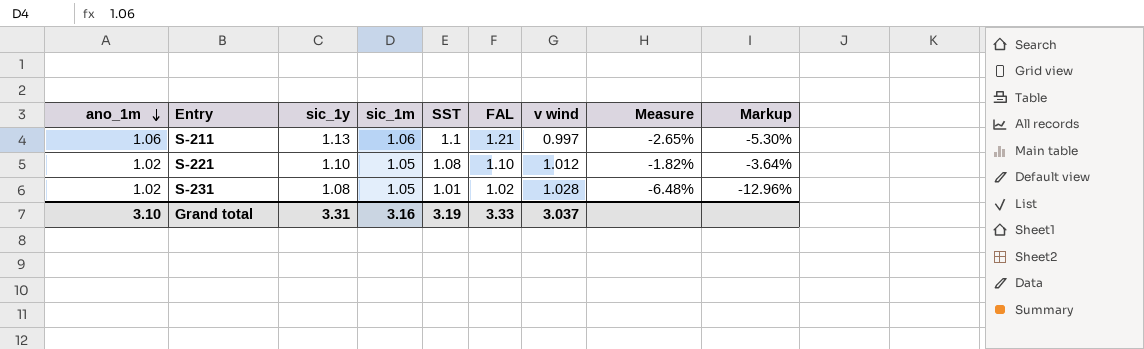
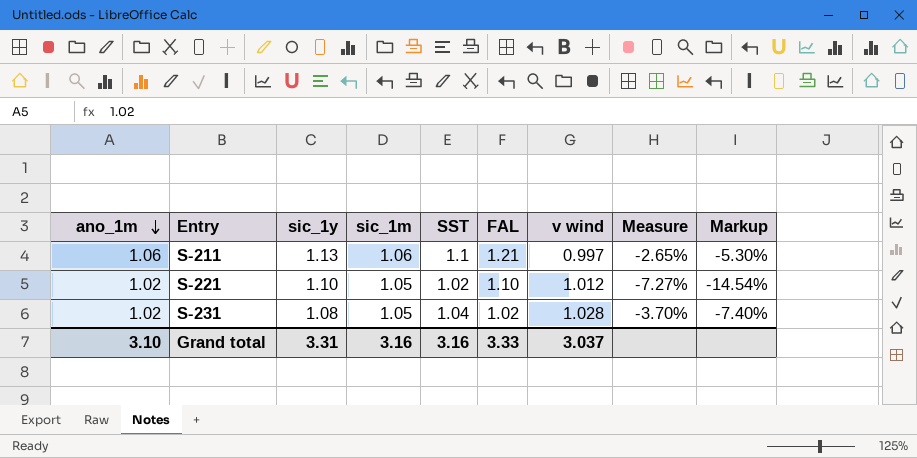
S-221 | SST: 1.08 -> 1.02
S-221 | Measure: -1.82% -> -7.27%
S-221 | Markup: -3.64% -> -14.54%
S-231 | SST: 1.01 -> 1.04
S-231 | Measure: -6.48% -> -3.70%
S-231 | Markup: -12.96% -> -7.40%
Grand total | SST: 3.19 -> 3.16

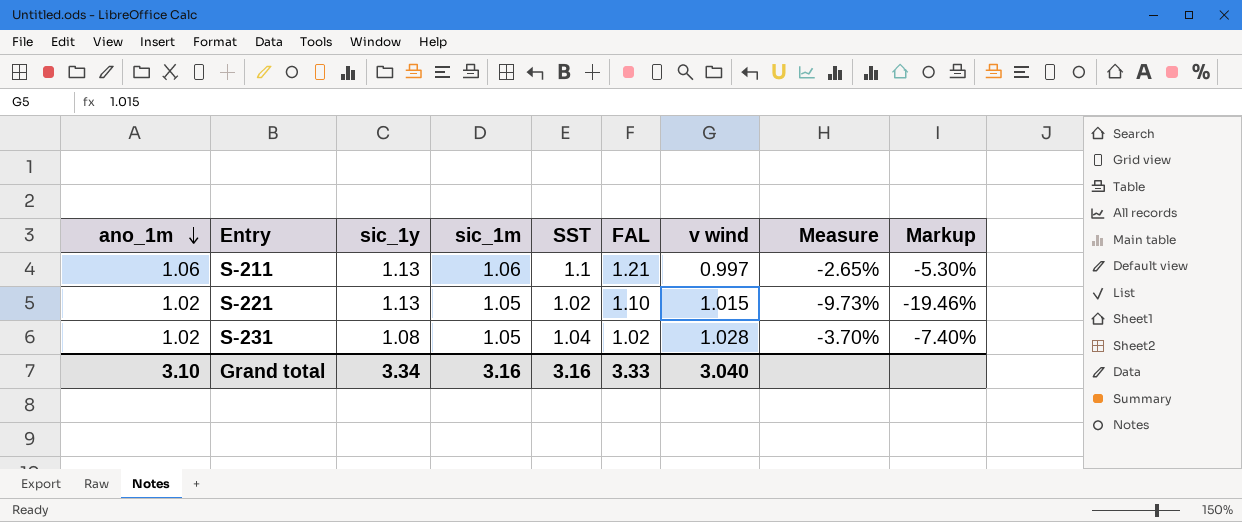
S-221 | sic_1y: 1.10 -> 1.13
S-221 | v wind: 1.012 -> 1.015
S-221 | Measure: -7.27% -> -9.73%
S-221 | Markup: -14.54% -> -19.46%
Grand total | sic_1y: 3.31 -> 3.34
Grand total | v wind: 3.037 -> 3.040

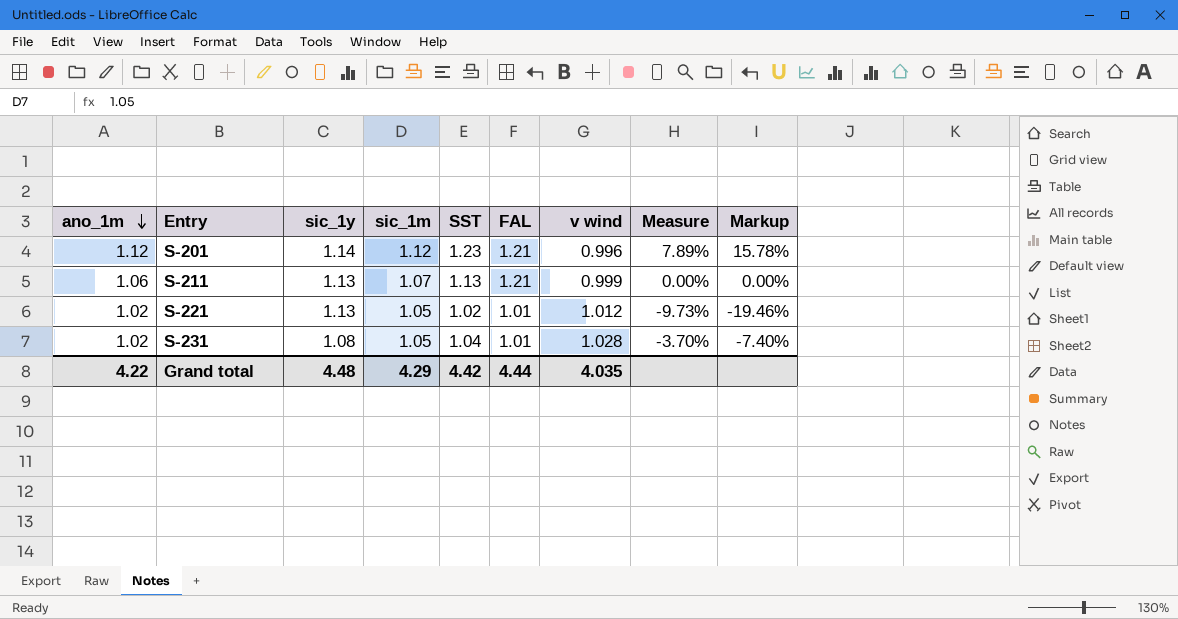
row S-201: none -> 1.12 | 1.14 | 1.12 | 1.23 | 1.21 | 0.996 | 7.89% | 15.78%
S-211 | sic_1m: 1.06 -> 1.07
S-211 | SST: 1.1 -> 1.13
S-211 | v wind: 0.997 -> 0.999
S-211 | Measure: -2.65% -> 0.00%
S-211 | Markup: -5.30% -> 0.00%
S-221 | FAL: 1.10 -> 1.01
S-221 | v wind: 1.015 -> 1.012
S-231 | FAL: 1.02 -> 1.01
Grand total | ano_1m: 3.10 -> 4.22
Grand total | sic_1y: 3.34 -> 4.48
Grand total | sic_1m: 3.16 -> 4.29
Grand total | SST: 3.16 -> 4.42
Grand total | FAL: 3.33 -> 4.44
Grand total | v wind: 3.040 -> 4.035

